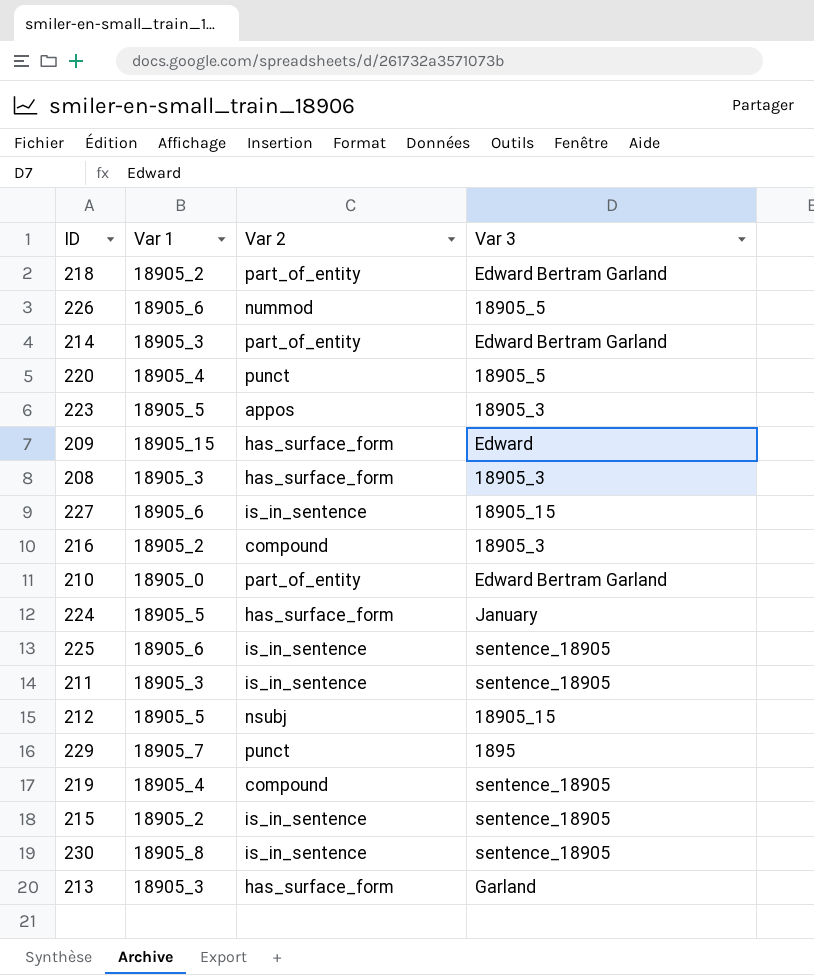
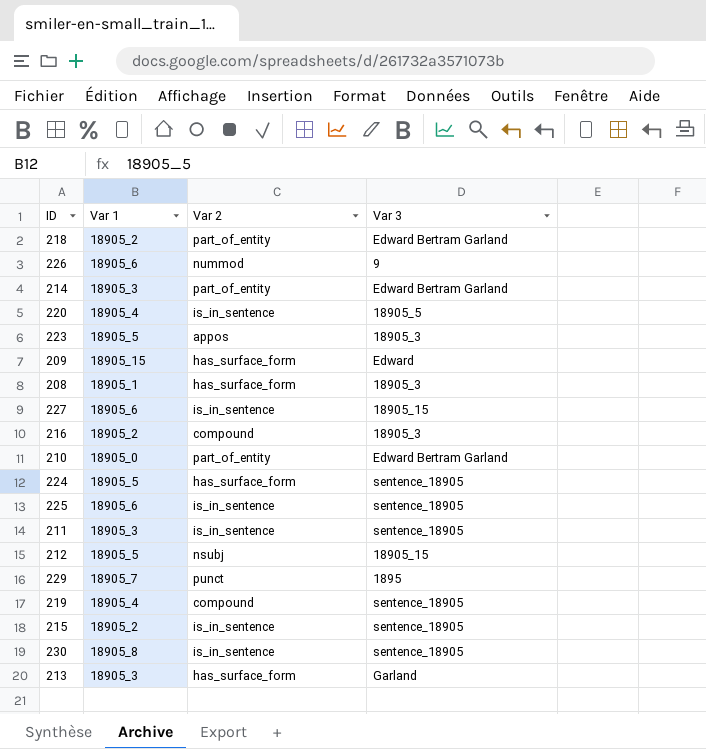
226 | Var 3: 18905_5 -> 9
220 | Var 2: punct -> is_in_sentence
208 | Var 1: 18905_3 -> 18905_1
224 | Var 3: January -> sentence_18905

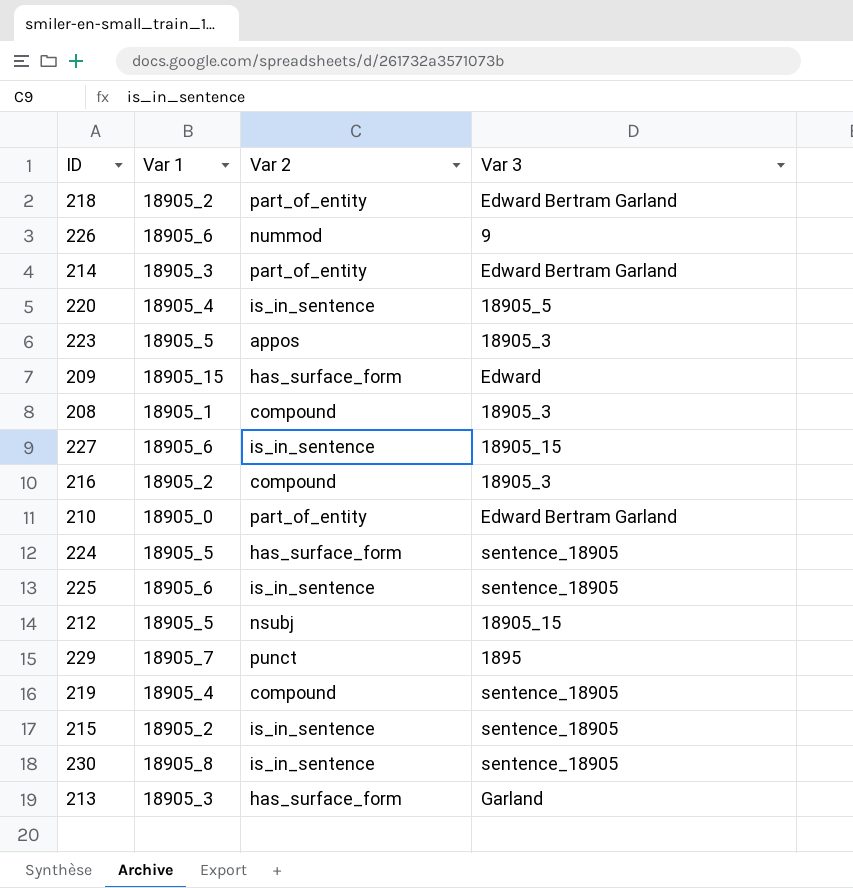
row 211: 18905_3 | is_in_sentence | sentence_18905 -> none
208 | Var 2: has_surface_form -> compound

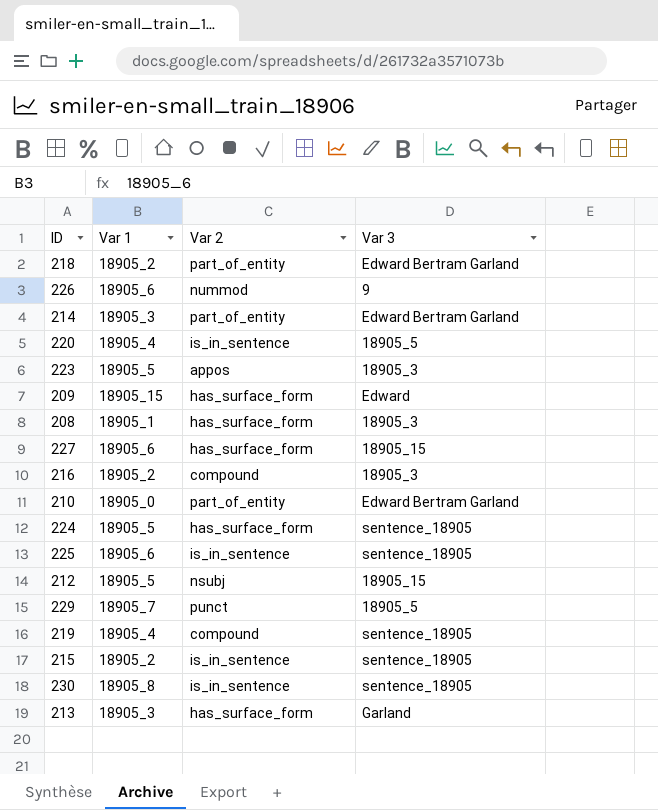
208 | Var 2: compound -> has_surface_form
227 | Var 2: is_in_sentence -> has_surface_form
229 | Var 3: 1895 -> 18905_5

